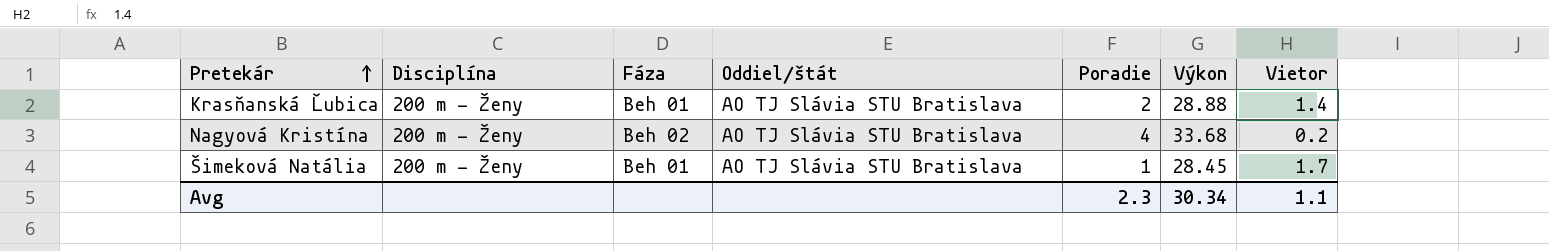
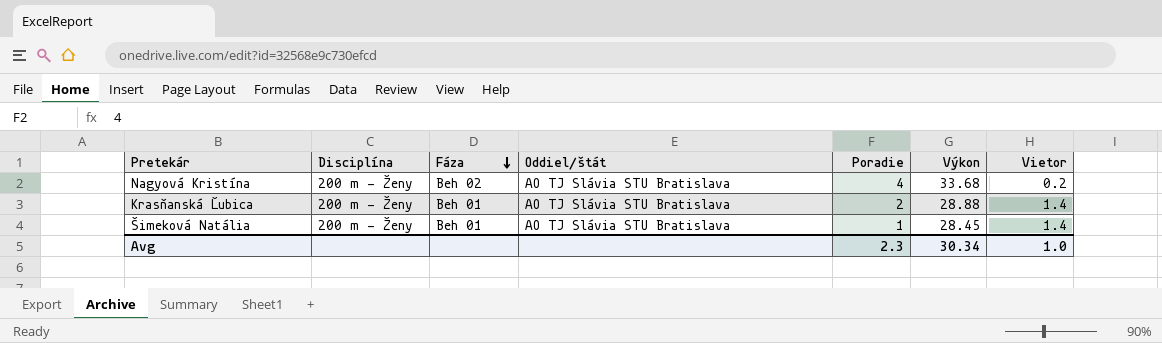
row order: Pretekár ascending -> Fáza descending
Šimeková Natália | Vietor: 1.7 -> 1.4
Avg | Vietor: 1.1 -> 1.0

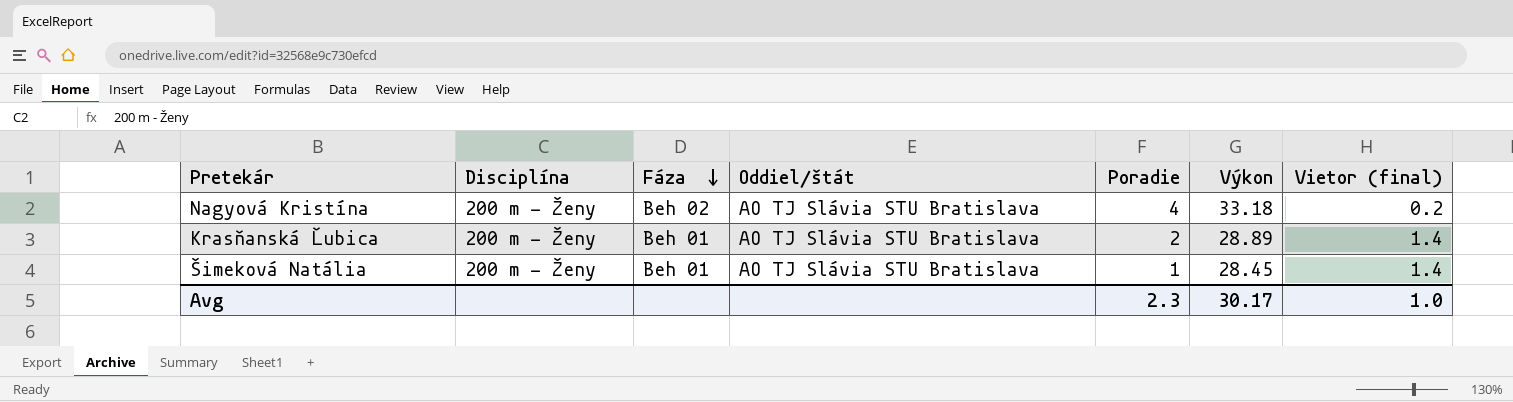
column name: Vietor -> Vietor (final)
Nagyová Kristína | Výkon: 33.68 -> 33.18
Krasňanská Ľubica | Výkon: 28.88 -> 28.89
Avg | Výkon: 30.34 -> 30.17

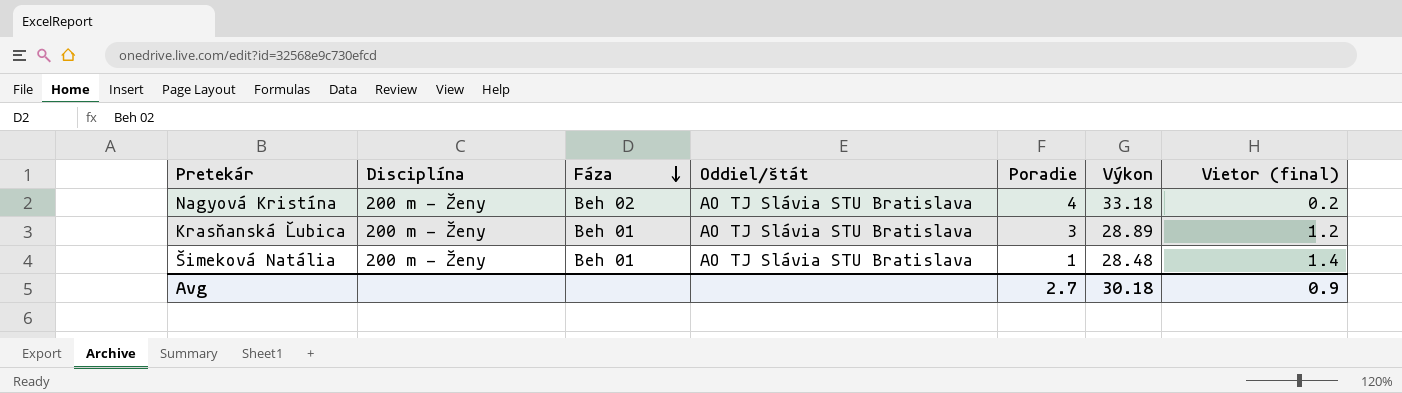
Krasňanská Ľubica | Poradie: 2 -> 3
Krasňanská Ľubica | Vietor (final): 1.4 -> 1.2
Šimeková Natália | Výkon: 28.45 -> 28.48
Avg | Poradie: 2.3 -> 2.7
Avg | Výkon: 30.17 -> 30.18
Avg | Vietor (final): 1.0 -> 0.9

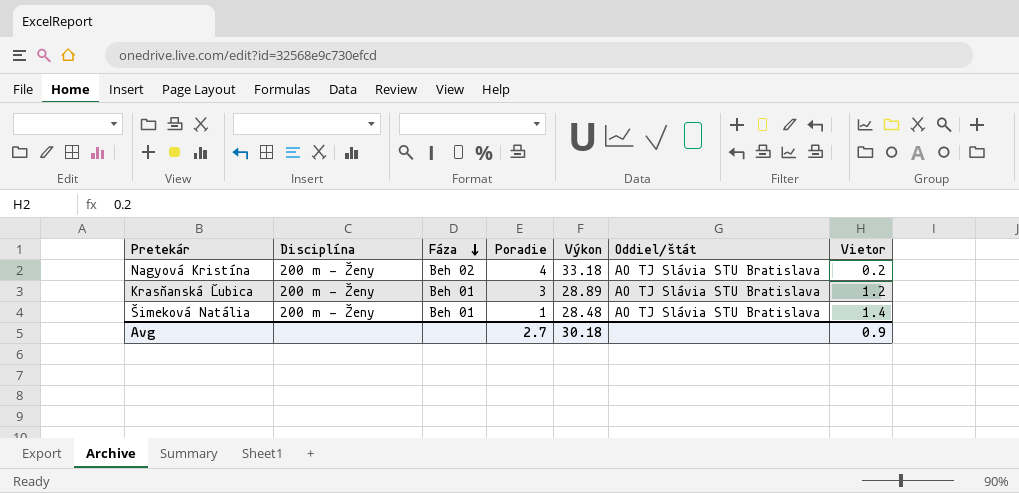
column Oddiel/štát | position: 4 -> 6
column name: Vietor (final) -> Vietor

